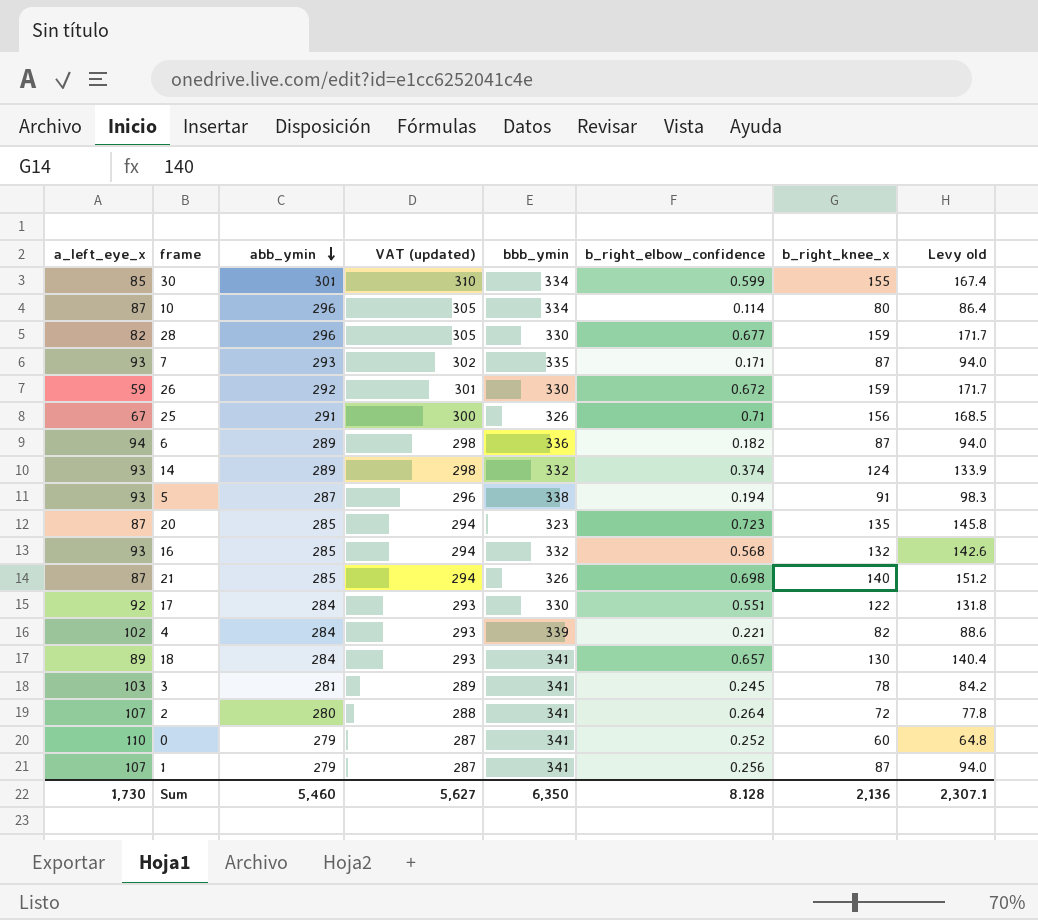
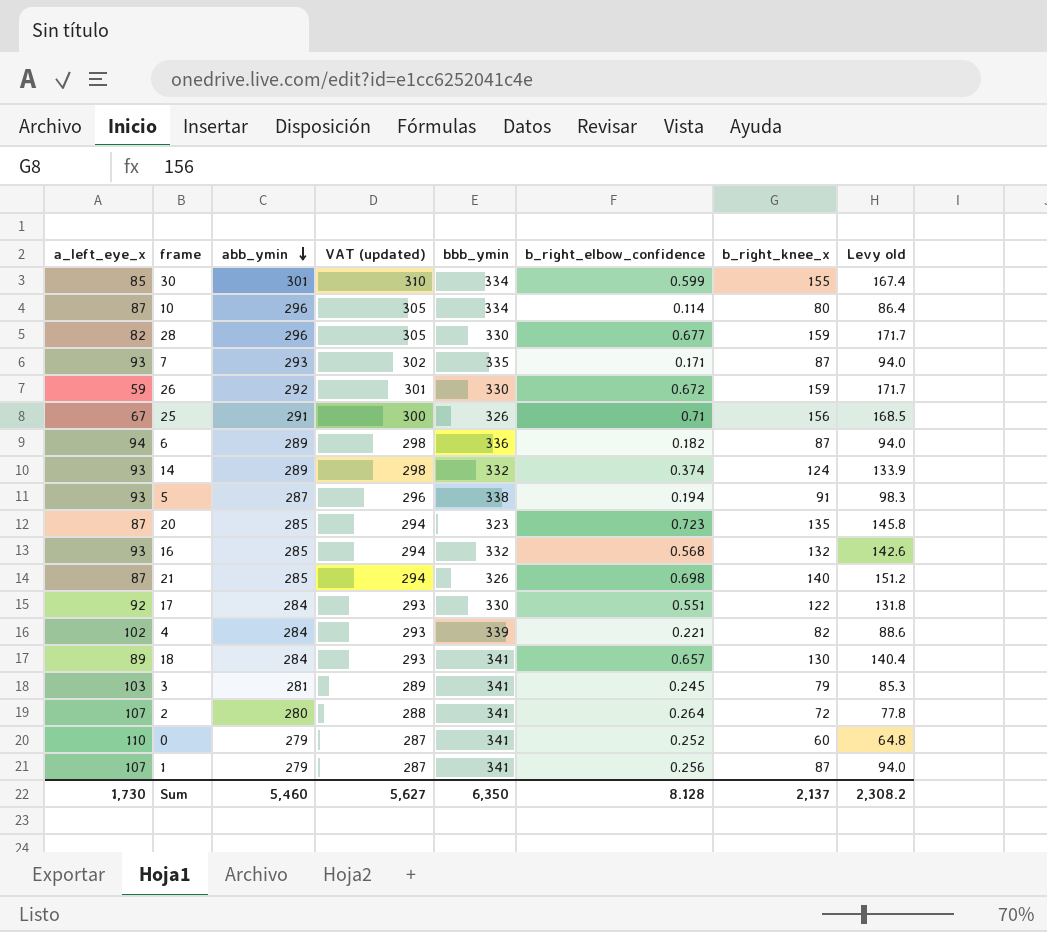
3 | b_right_knee_x: 78 -> 79
3 | Levy old: 84.2 -> 85.3
Sum | b_right_knee_x: 2,136 -> 2,137
Sum | Levy old: 2,307.1 -> 2,308.2

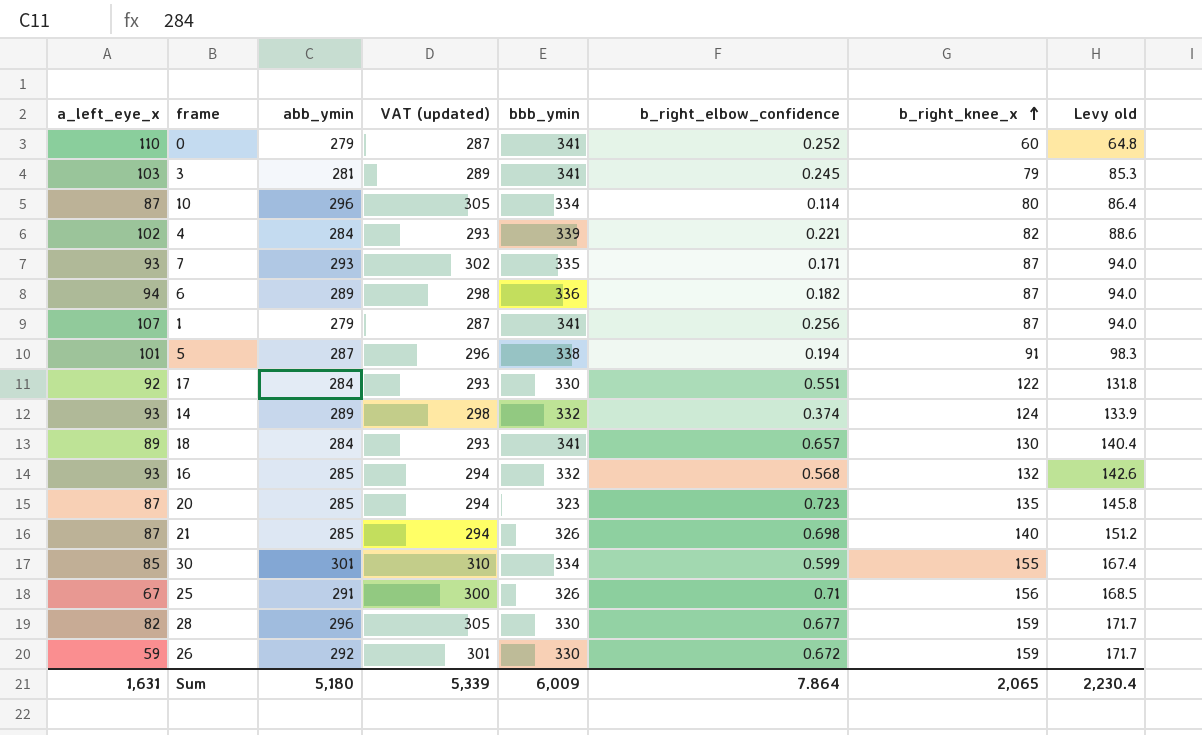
row order: abb_ymin descending -> b_right_knee_x ascending
row 2: 107 | 280 | 288 | 341 | 0.264 | 72 | 77.8 -> none
5 | a_left_eye_x: 93 -> 101
Sum | a_left_eye_x: 1,730 -> 1,631
Sum | abb_ymin: 5,460 -> 5,180
Sum | VAT (updated): 5,627 -> 5,339
Sum | bbb_ymin: 6,350 -> 6,009
Sum | b_right_elbow_confidence: 8.128 -> 7.864
Sum | b_right_knee_x: 2,137 -> 2,065
Sum | Levy old: 2,308.2 -> 2,230.4

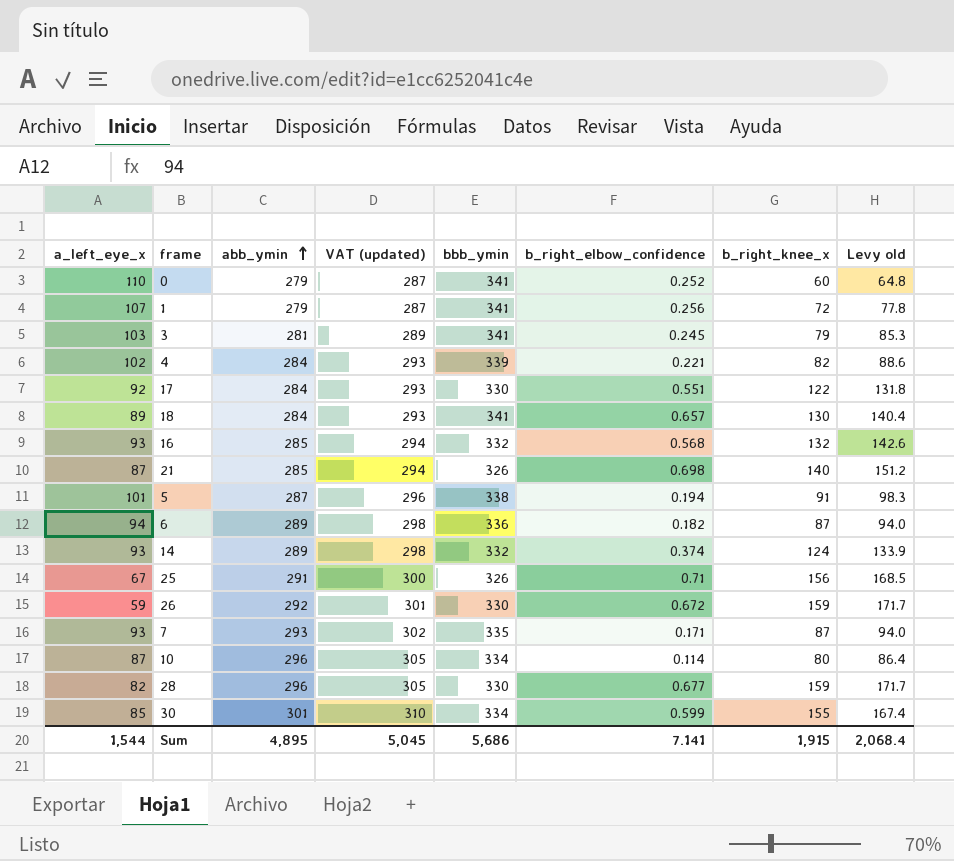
row order: b_right_knee_x ascending -> abb_ymin ascending
row 20: 87 | 285 | 294 | 323 | 0.723 | 135 | 145.8 -> none
1 | b_right_knee_x: 87 -> 72
1 | Levy old: 94.0 -> 77.8
Sum | a_left_eye_x: 1,631 -> 1,544
Sum | abb_ymin: 5,180 -> 4,895
Sum | VAT (updated): 5,339 -> 5,045
Sum | bbb_ymin: 6,009 -> 5,686
Sum | b_right_elbow_confidence: 7.864 -> 7.141
Sum | b_right_knee_x: 2,065 -> 1,915
Sum | Levy old: 2,230.4 -> 2,068.4

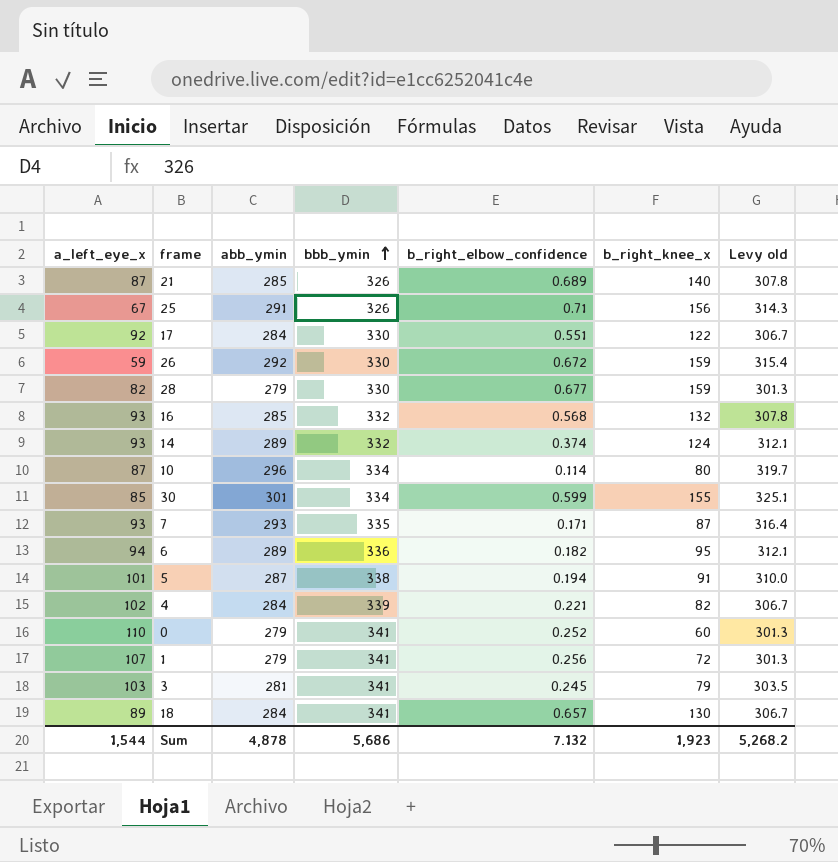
row order: abb_ymin ascending -> bbb_ymin ascending
column VAT (updated) | formula: [abb_ymin] * 1.03 -> none
column Levy old | formula: [b_right_knee_x] * 1.08 -> [abb_ymin] * 1.08
21 | b_right_elbow_confidence: 0.698 -> 0.689
28 | abb_ymin: 296 -> 279
6 | b_right_knee_x: 87 -> 95
Sum | abb_ymin: 4,895 -> 4,878
Sum | b_right_elbow_confidence: 7.141 -> 7.132
Sum | b_right_knee_x: 1,915 -> 1,923
Sum | Levy old: 2,068.4 -> 5,268.2

